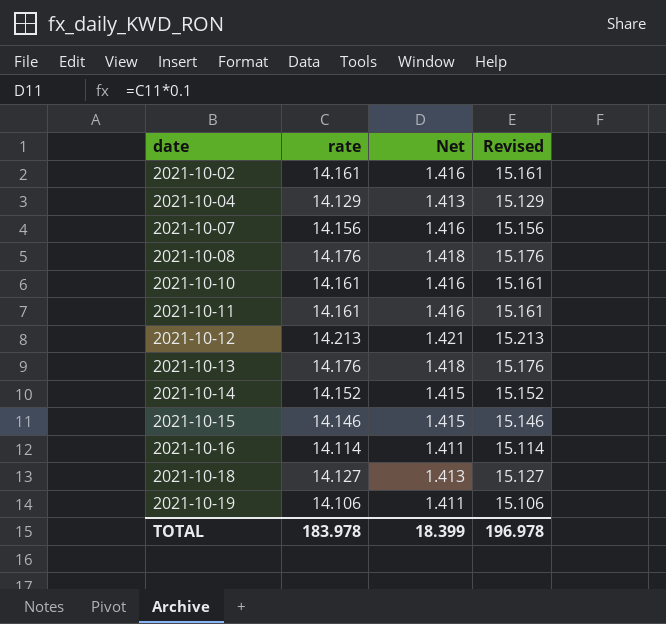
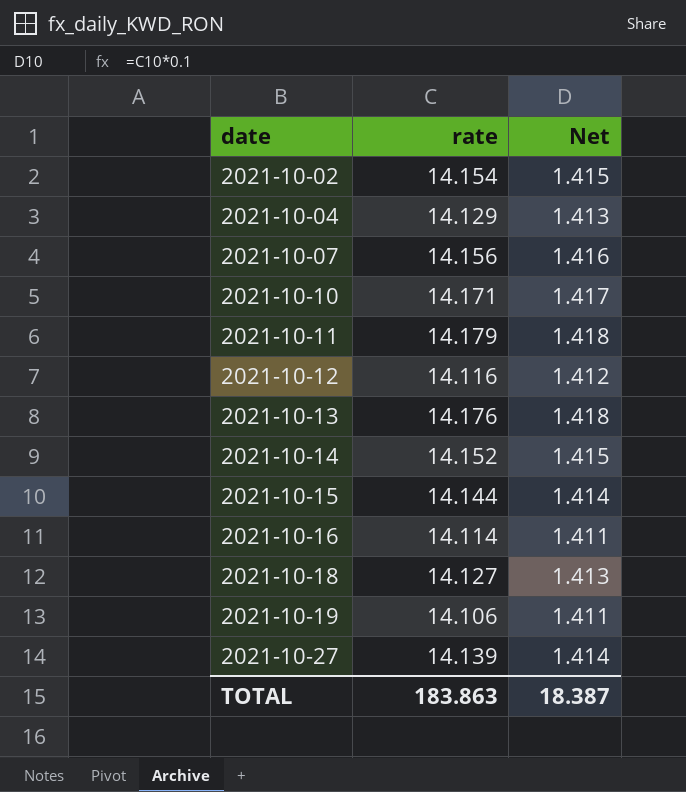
column Revised | formula: [rate] + 1 -> none
row 2021-10-08: 14.176 | 1.418 | 15.176 -> none
2021-10-02 | rate: 14.161 -> 14.154
2021-10-02 | Net: 1.416 -> 1.415
2021-10-10 | rate: 14.161 -> 14.171
2021-10-10 | Net: 1.416 -> 1.417
2021-10-11 | rate: 14.161 -> 14.179
2021-10-11 | Net: 1.416 -> 1.418
2021-10-12 | rate: 14.213 -> 14.116
2021-10-12 | Net: 1.421 -> 1.412
2021-10-15 | rate: 14.146 -> 14.144
2021-10-15 | Net: 1.415 -> 1.414
row 2021-10-27: none -> 14.139 | 1.414
TOTAL | rate: 183.978 -> 183.863
TOTAL | Net: 18.399 -> 18.387

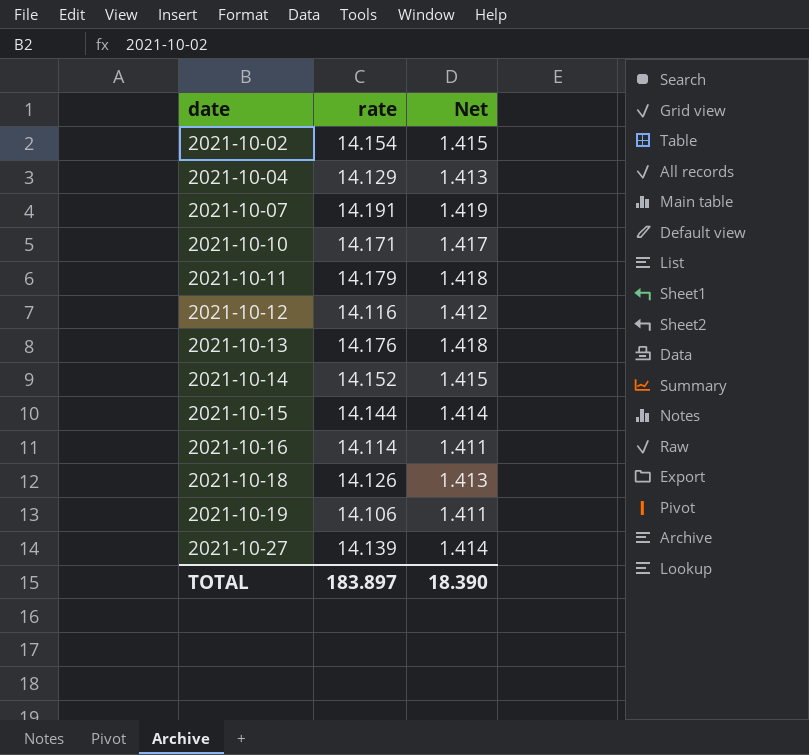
2021-10-07 | rate: 14.156 -> 14.191
2021-10-07 | Net: 1.416 -> 1.419
2021-10-18 | rate: 14.127 -> 14.126
TOTAL | rate: 183.863 -> 183.897
TOTAL | Net: 18.387 -> 18.390

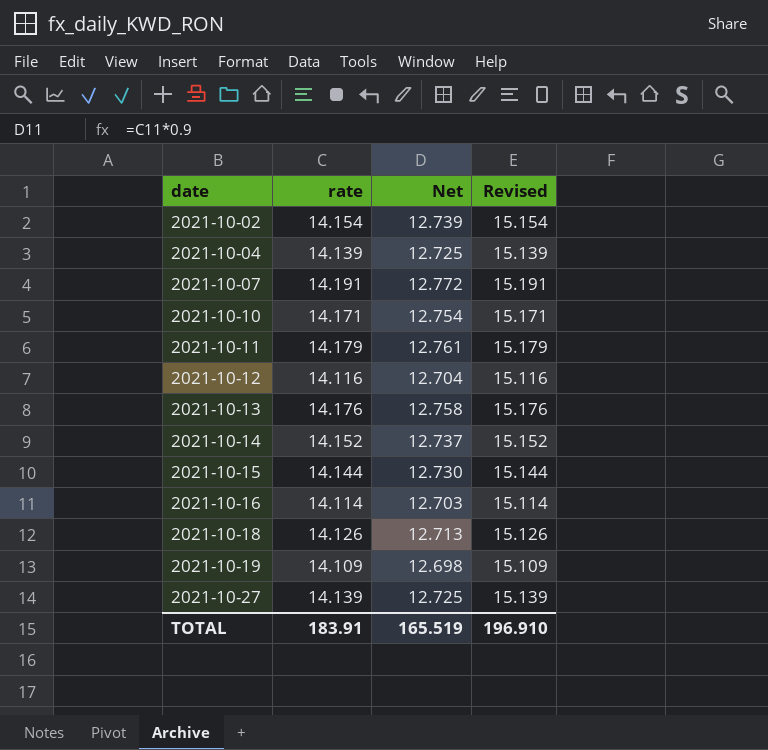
column Net | formula: [rate] * 0.1 -> [rate] * 0.9
column Revised | formula: none -> [rate] + 1
2021-10-04 | rate: 14.129 -> 14.139
2021-10-19 | rate: 14.106 -> 14.109
TOTAL | rate: 183.897 -> 183.91
TOTAL | Net: 18.390 -> 165.519

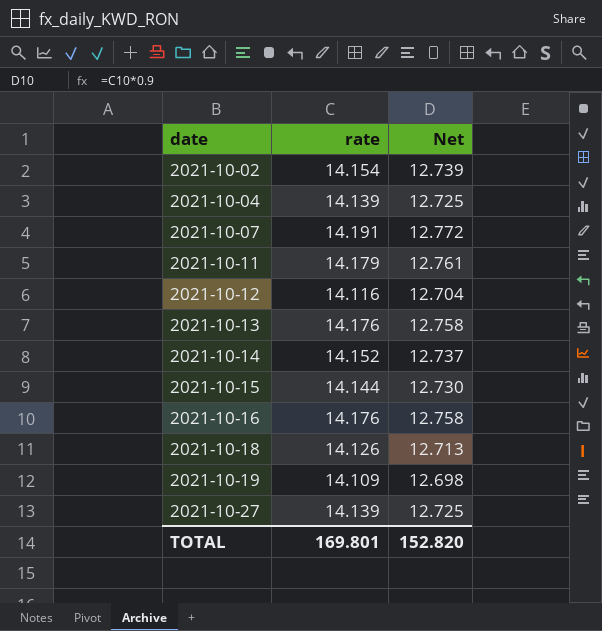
column Revised | formula: [rate] + 1 -> none
row 2021-10-10: 14.171 | 12.754 | 15.171 -> none
2021-10-16 | rate: 14.114 -> 14.176
2021-10-16 | Net: 12.703 -> 12.758
TOTAL | rate: 183.91 -> 169.801
TOTAL | Net: 165.519 -> 152.820

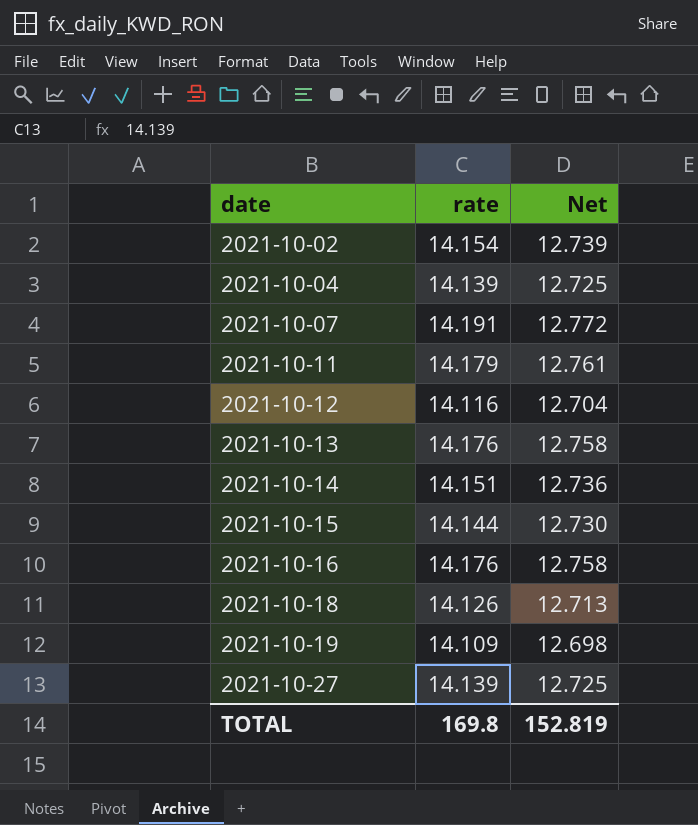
2021-10-14 | rate: 14.152 -> 14.151
2021-10-14 | Net: 12.737 -> 12.736
TOTAL | rate: 169.801 -> 169.8
TOTAL | Net: 152.820 -> 152.819

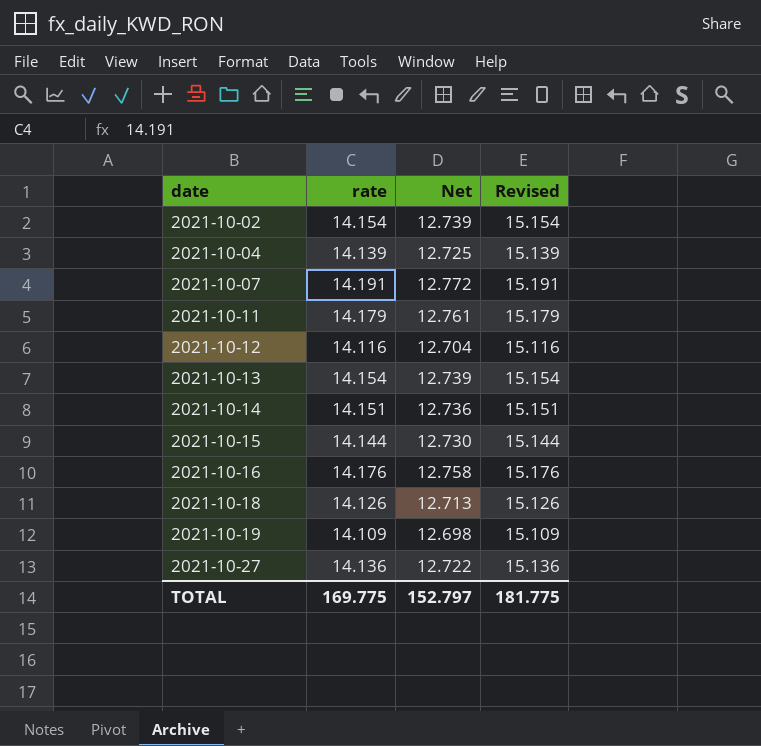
column Revised | formula: none -> [rate] + 1
2021-10-13 | rate: 14.176 -> 14.154
2021-10-13 | Net: 12.758 -> 12.739
2021-10-27 | rate: 14.139 -> 14.136
2021-10-27 | Net: 12.725 -> 12.722
TOTAL | rate: 169.8 -> 169.775
TOTAL | Net: 152.819 -> 152.797

